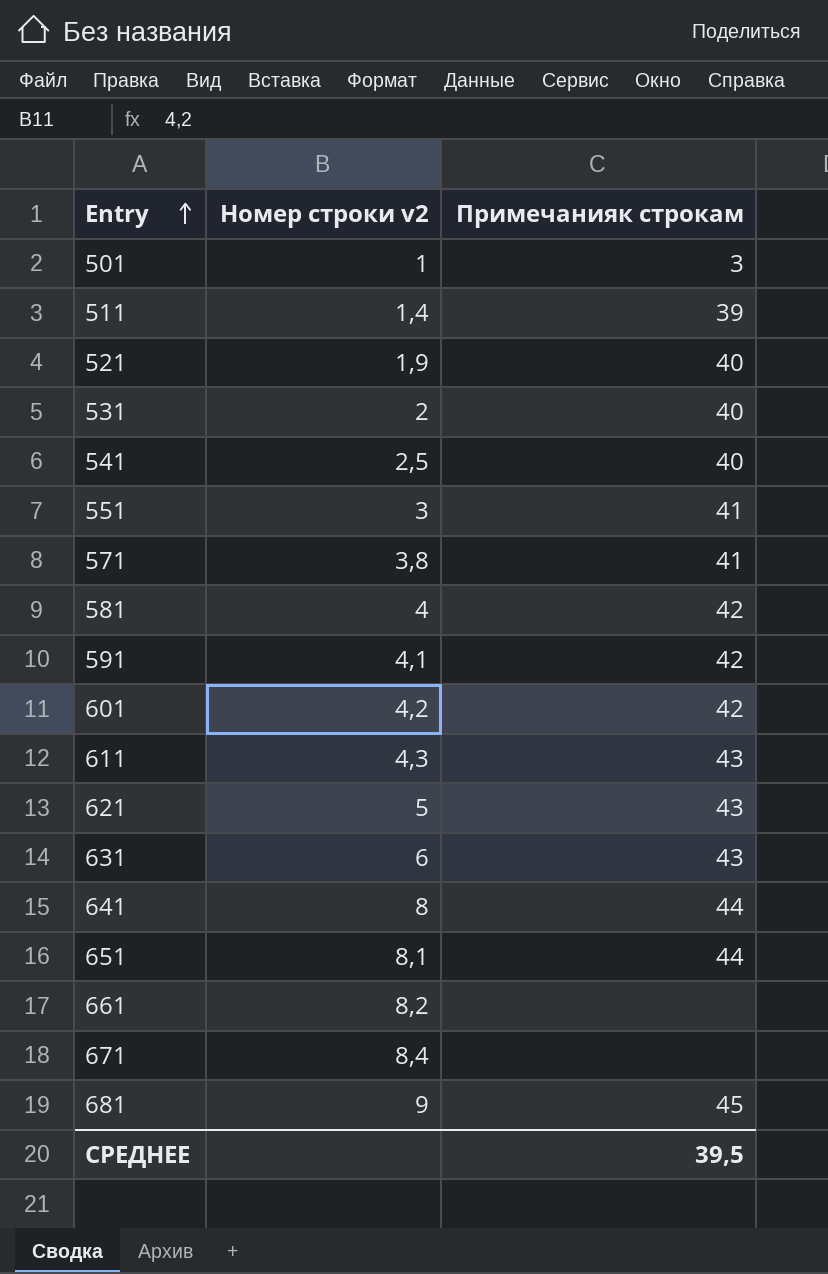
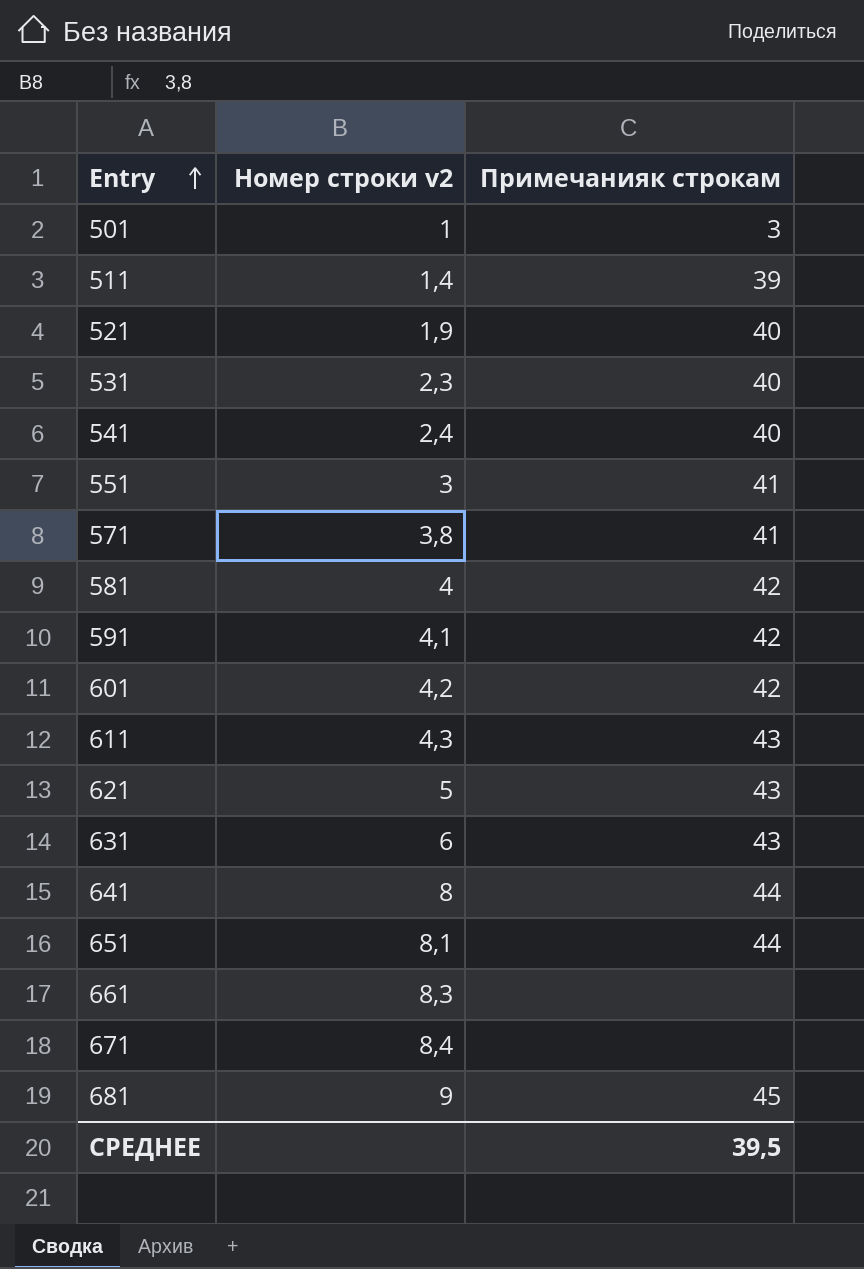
531 | Номер строки v2: 2 -> 2,3
541 | Номер строки v2: 2,5 -> 2,4
661 | Номер строки v2: 8,2 -> 8,3

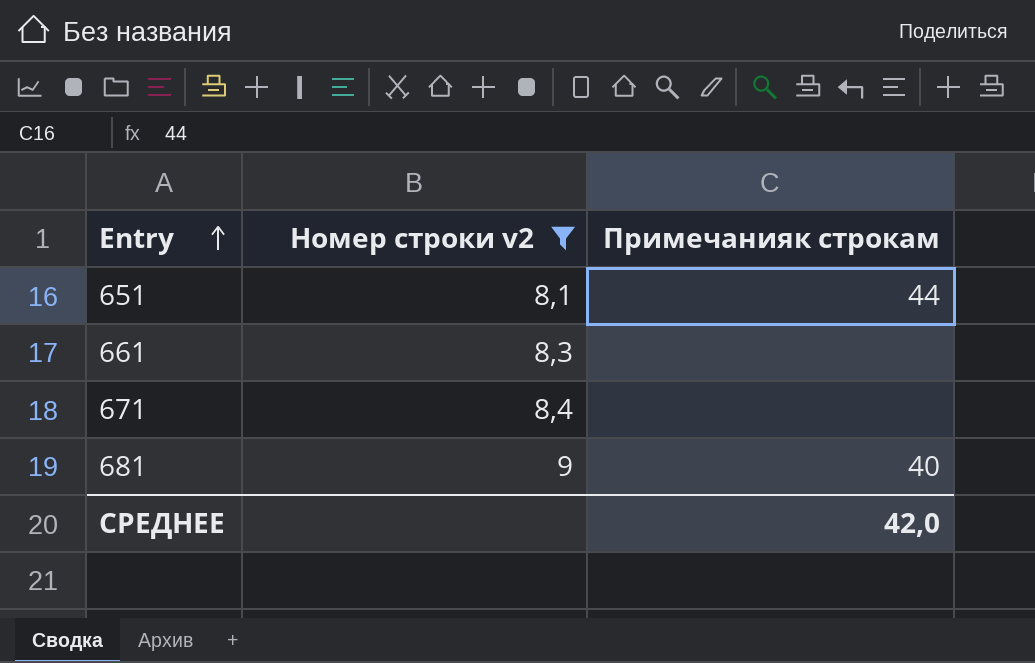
filter: none -> Номер строки v2 >= 8,1
681 | Примечанияк строкам: 45 -> 40
СРЕДНЕЕ | Примечанияк строкам: 39,5 -> 42,0

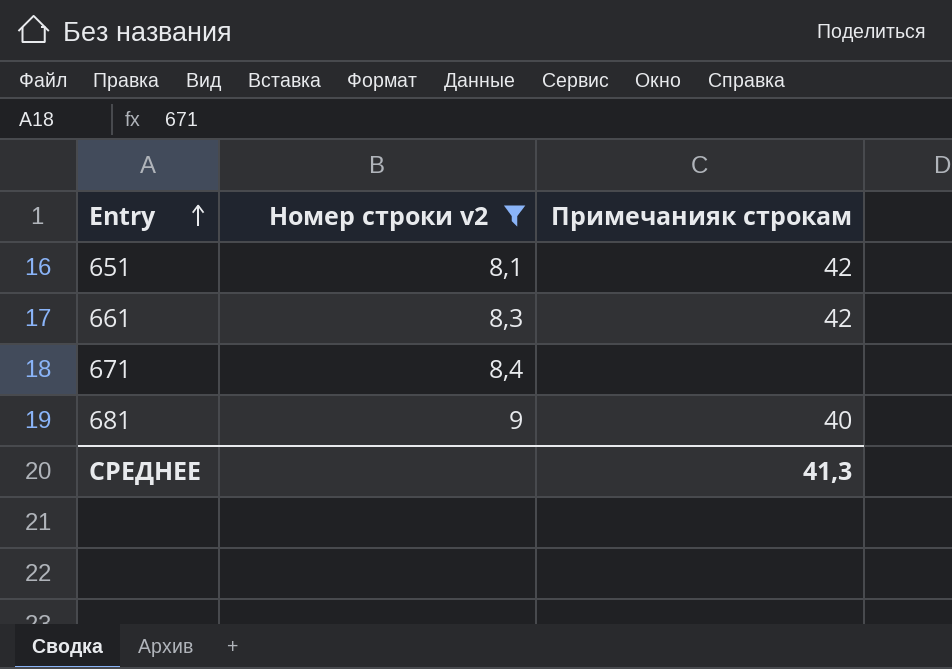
651 | Примечанияк строкам: 44 -> 42
661 | Примечанияк строкам: none -> 42
СРЕДНЕЕ | Примечанияк строкам: 42,0 -> 41,3

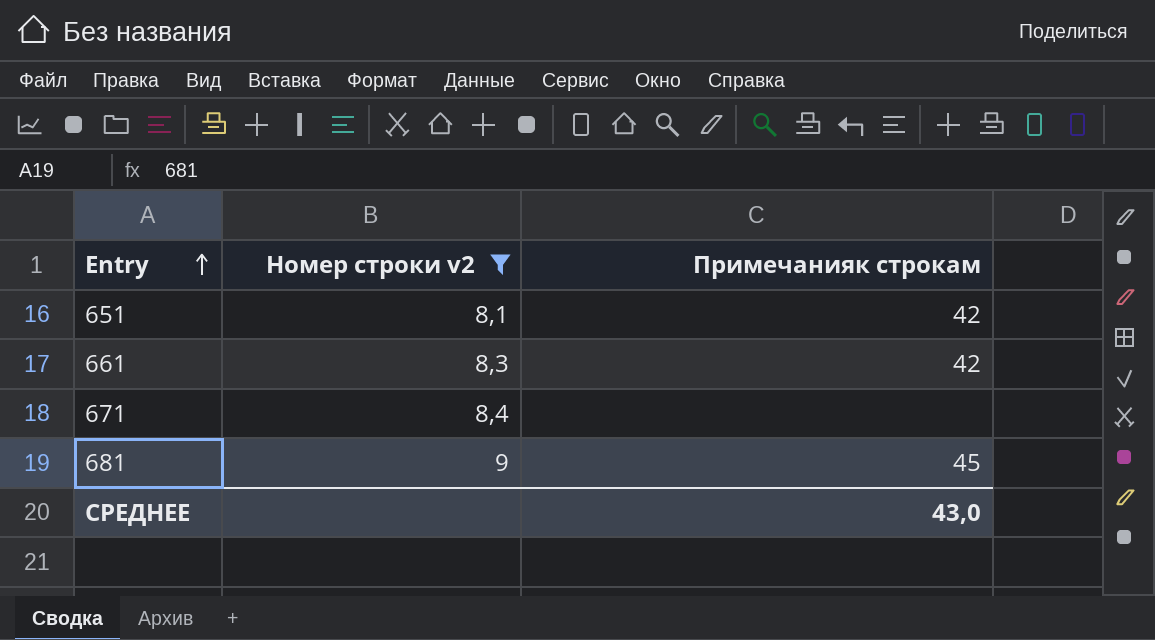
681 | Примечанияк строкам: 40 -> 45
СРЕДНЕЕ | Примечанияк строкам: 41,3 -> 43,0

